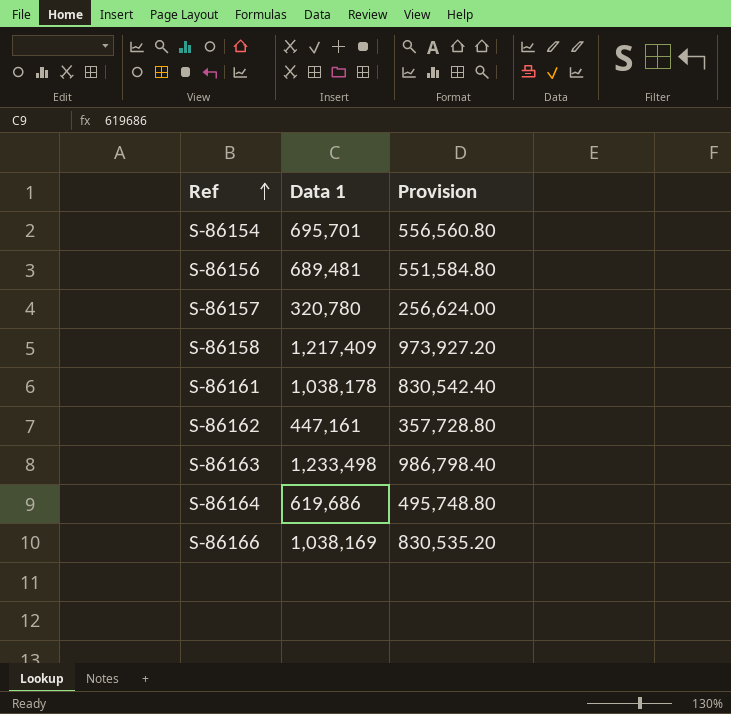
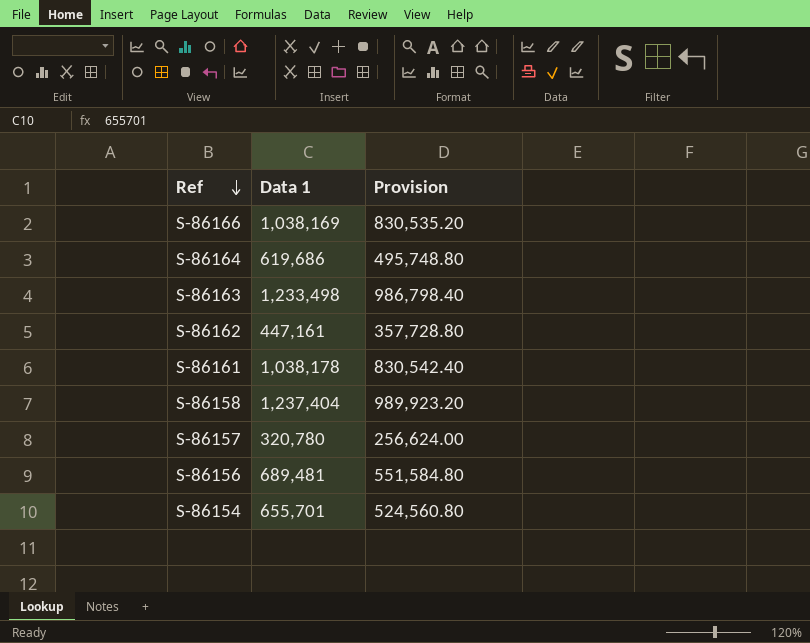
row order: Ref ascending -> Ref descending
S-86158 | Data 1: 1,217,409 -> 1,237,404
S-86158 | Provision: 973,927.20 -> 989,923.20
S-86154 | Data 1: 695,701 -> 655,701
S-86154 | Provision: 556,560.80 -> 524,560.80

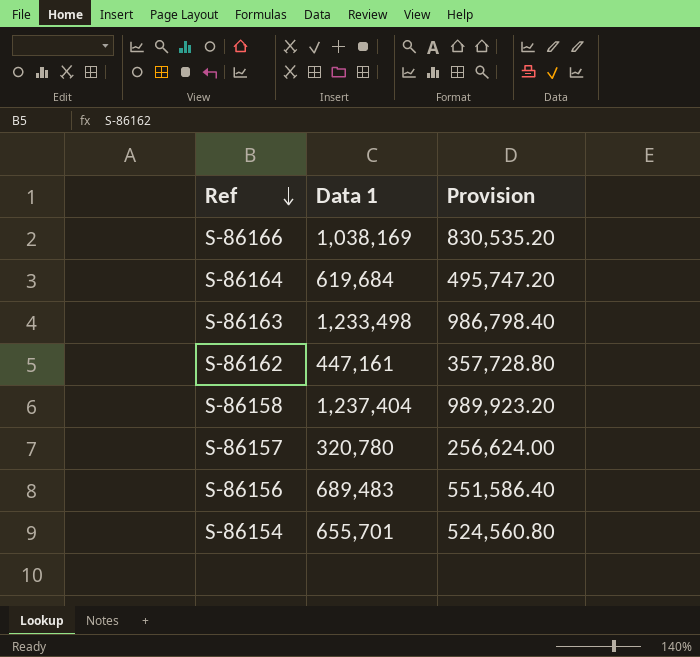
row S-86161: 1,038,178 | 830,542.40 -> none
S-86164 | Data 1: 619,686 -> 619,684
S-86164 | Provision: 495,748.80 -> 495,747.20
S-86156 | Data 1: 689,481 -> 689,483
S-86156 | Provision: 551,584.80 -> 551,586.40

